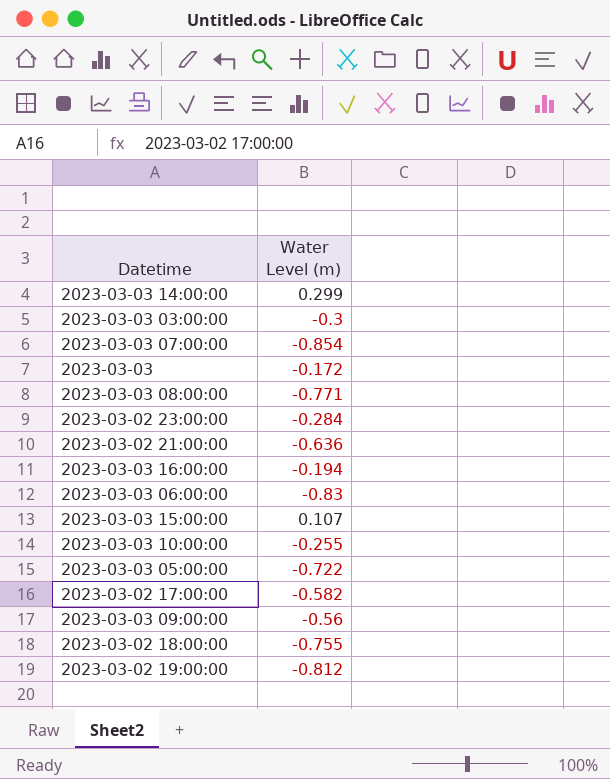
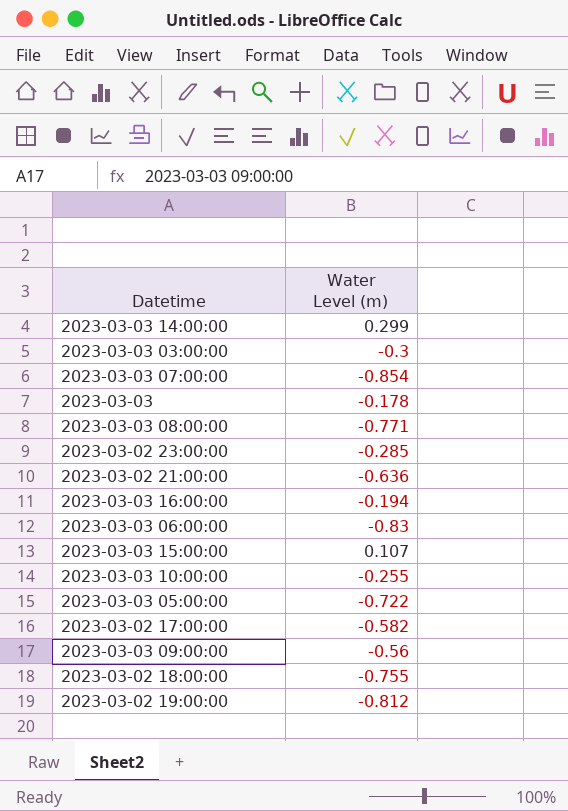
2023-03-03 | Water Level (m): -0.172 -> -0.178
2023-03-02 23:00:00 | Water Level (m): -0.284 -> -0.285

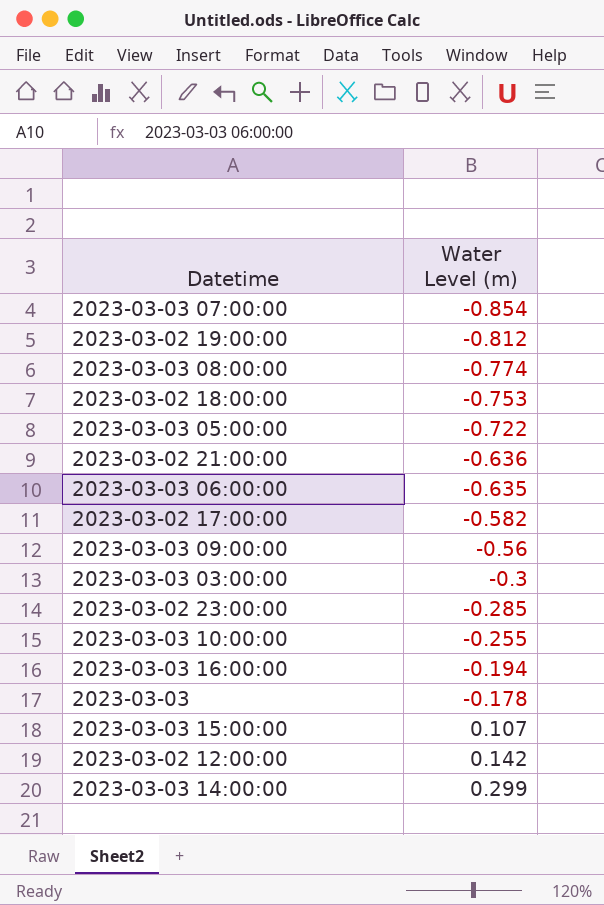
row order: none -> Water Level (m) ascending
2023-03-03 08:00:00 | Water Level (m): -0.771 -> -0.774
2023-03-02 18:00:00 | Water Level (m): -0.755 -> -0.753
2023-03-03 06:00:00 | Water Level (m): -0.83 -> -0.635
row 2023-03-02 12:00:00: none -> 0.142

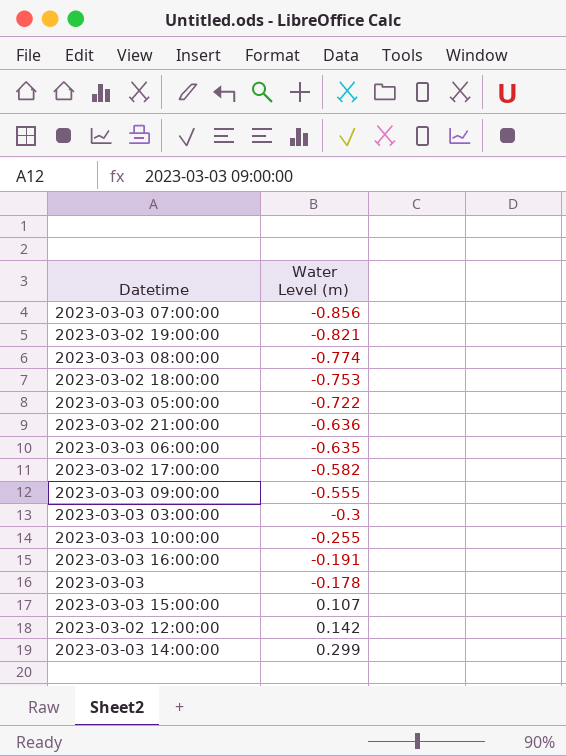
row 2023-03-02 23:00:00: -0.285 -> none
2023-03-03 07:00:00 | Water Level (m): -0.854 -> -0.856
2023-03-02 19:00:00 | Water Level (m): -0.812 -> -0.821
2023-03-03 09:00:00 | Water Level (m): -0.56 -> -0.555
2023-03-03 16:00:00 | Water Level (m): -0.194 -> -0.191

